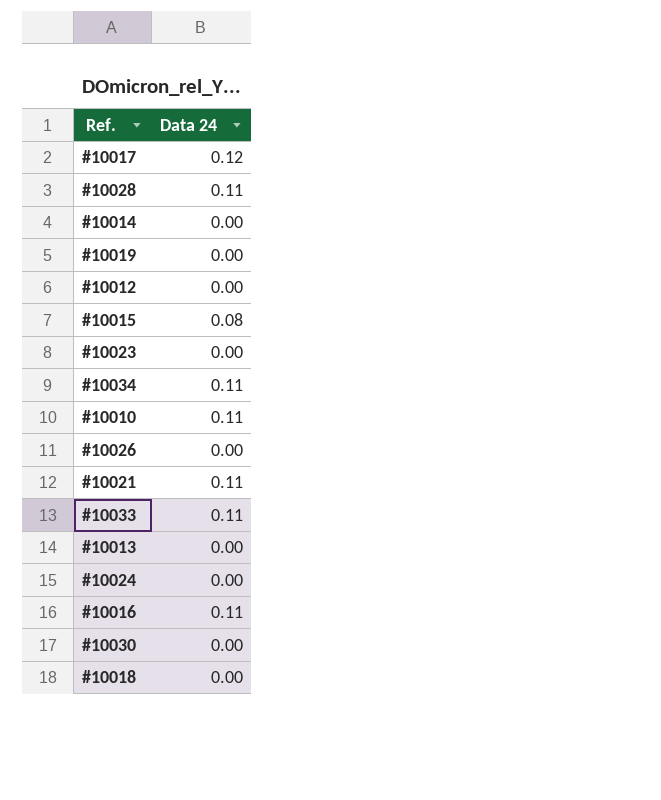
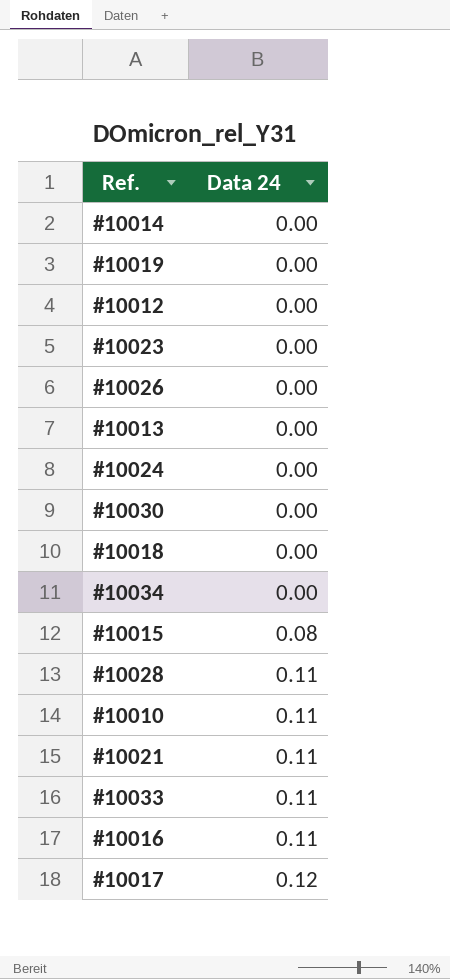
row order: none -> Data 24 ascending
#10034 | Data 24: 0.11 -> 0.00

